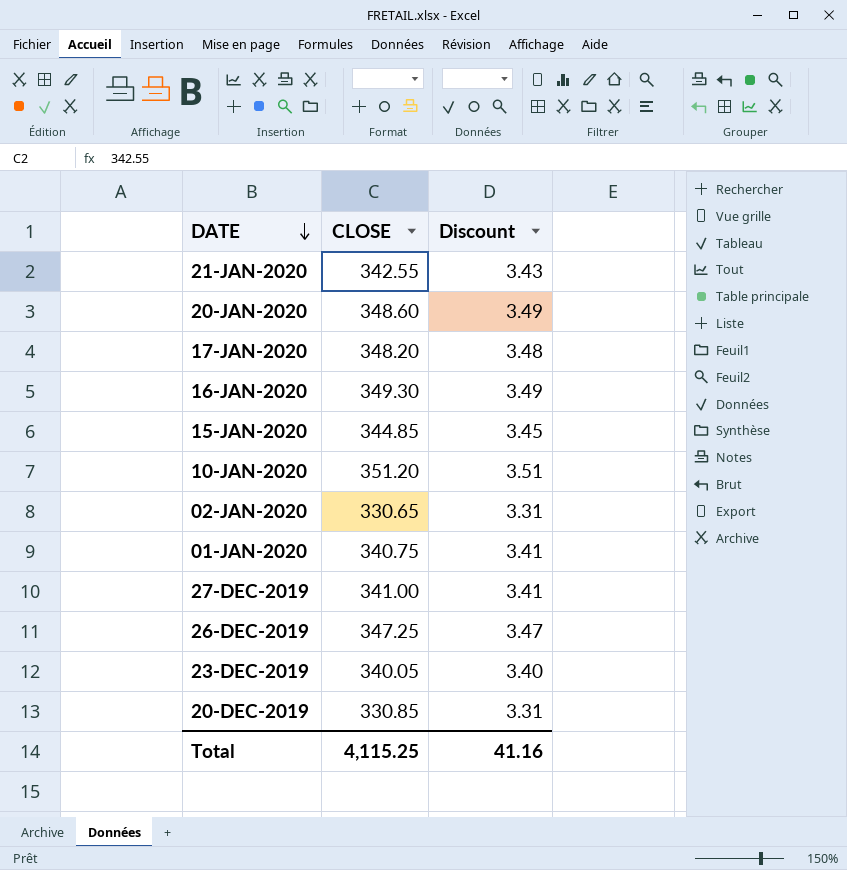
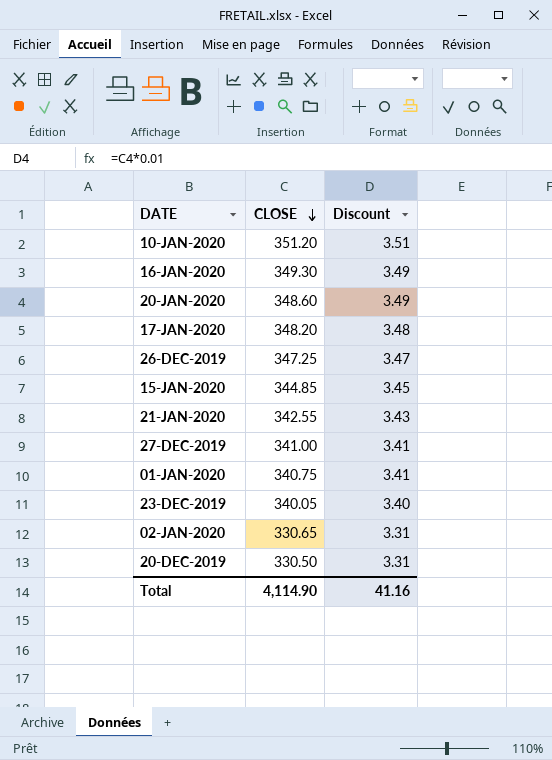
row order: DATE descending -> CLOSE descending
20-DEC-2019 | CLOSE: 330.85 -> 330.50
Total | CLOSE: 4,115.25 -> 4,114.90

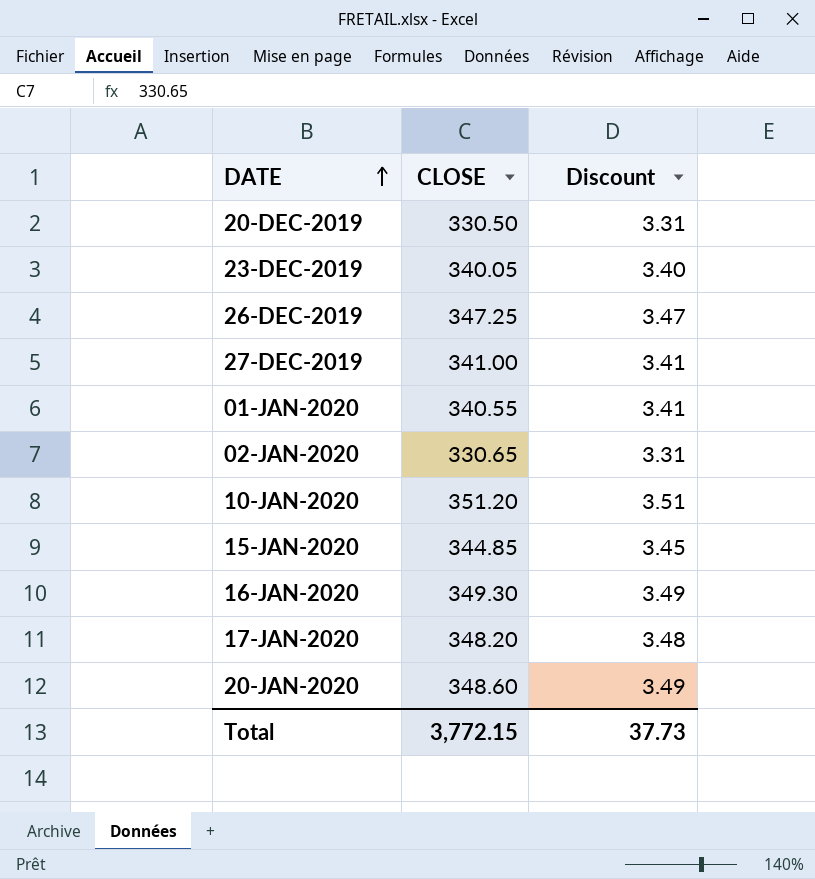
row order: CLOSE descending -> DATE ascending
row 21-JAN-2020: 342.55 | 3.43 -> none
01-JAN-2020 | CLOSE: 340.75 -> 340.55
Total | CLOSE: 4,114.90 -> 3,772.15
Total | Discount: 41.16 -> 37.73

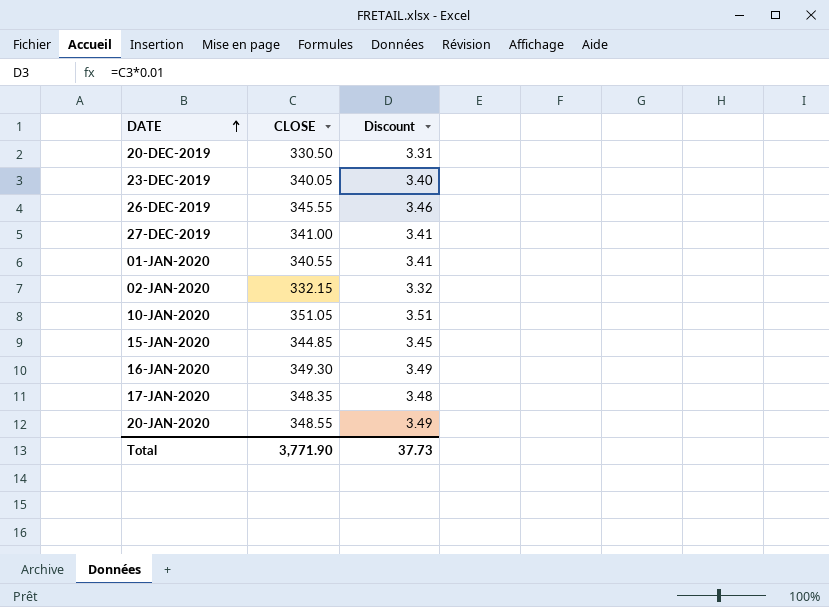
26-DEC-2019 | CLOSE: 347.25 -> 345.55
26-DEC-2019 | Discount: 3.47 -> 3.46
02-JAN-2020 | CLOSE: 330.65 -> 332.15
02-JAN-2020 | Discount: 3.31 -> 3.32
10-JAN-2020 | CLOSE: 351.20 -> 351.05
17-JAN-2020 | CLOSE: 348.20 -> 348.35
20-JAN-2020 | CLOSE: 348.60 -> 348.55
Total | CLOSE: 3,772.15 -> 3,771.90

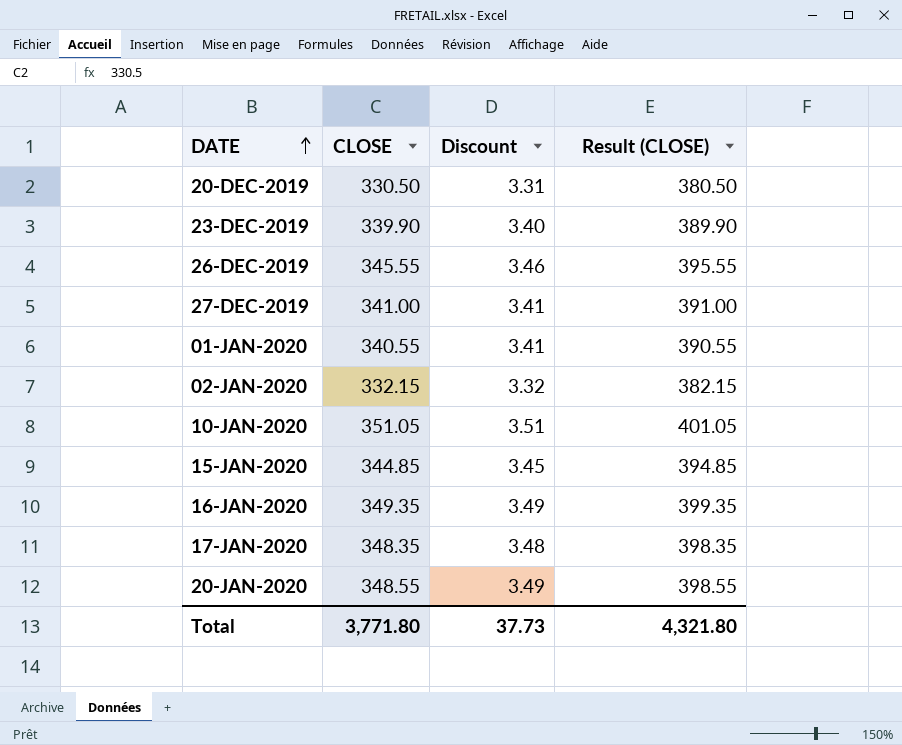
column Result (CLOSE) | formula: none -> [CLOSE] + 50
23-DEC-2019 | CLOSE: 340.05 -> 339.90
16-JAN-2020 | CLOSE: 349.30 -> 349.35
Total | CLOSE: 3,771.90 -> 3,771.80

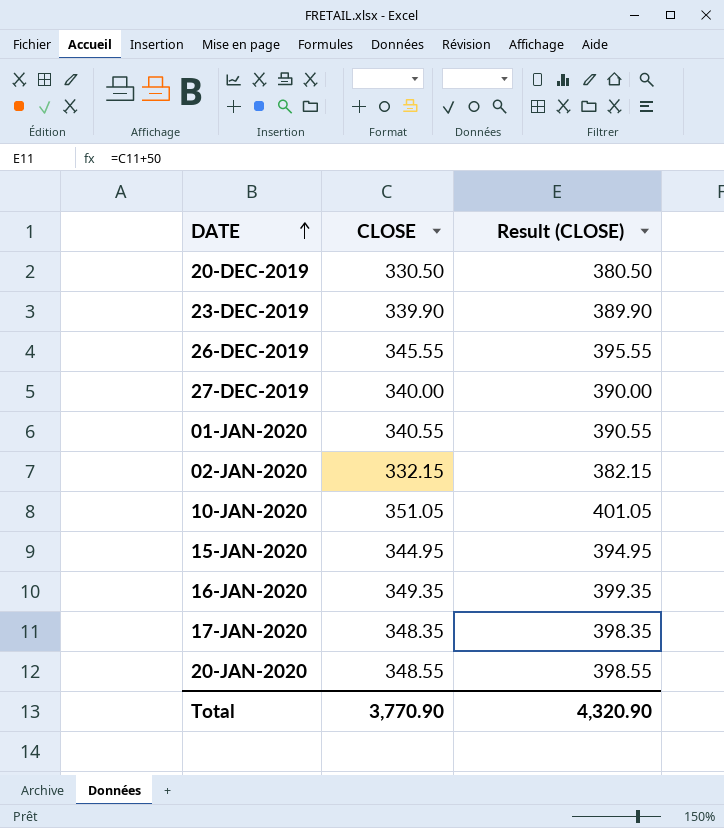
column Discount | formula: [CLOSE] * 0.01 -> none
27-DEC-2019 | CLOSE: 341.00 -> 340.00
27-DEC-2019 | Result (CLOSE): 391.00 -> 390.00
15-JAN-2020 | CLOSE: 344.85 -> 344.95
15-JAN-2020 | Result (CLOSE): 394.85 -> 394.95
Total | CLOSE: 3,771.80 -> 3,770.90
Total | Result (CLOSE): 4,321.80 -> 4,320.90

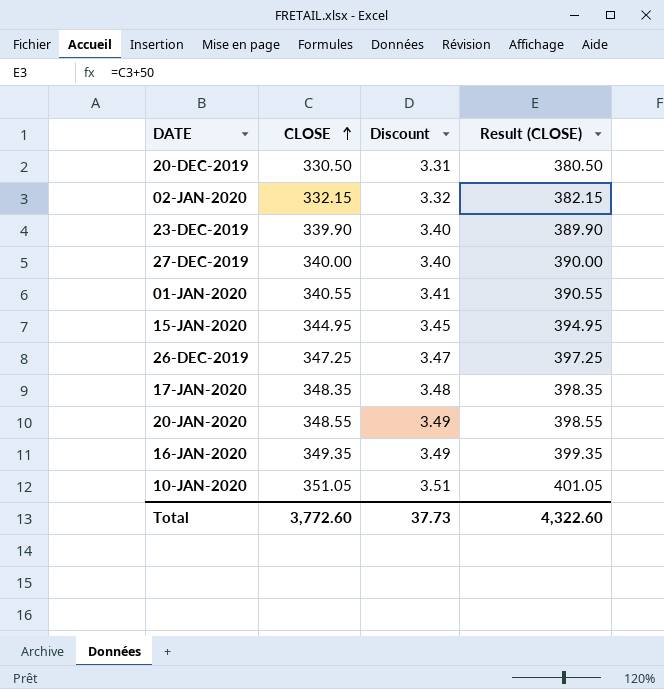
row order: DATE ascending -> CLOSE ascending
column Discount | formula: none -> [CLOSE] * 0.01
26-DEC-2019 | CLOSE: 345.55 -> 347.25
26-DEC-2019 | Result (CLOSE): 395.55 -> 397.25
Total | CLOSE: 3,770.90 -> 3,772.60
Total | Result (CLOSE): 4,320.90 -> 4,322.60

